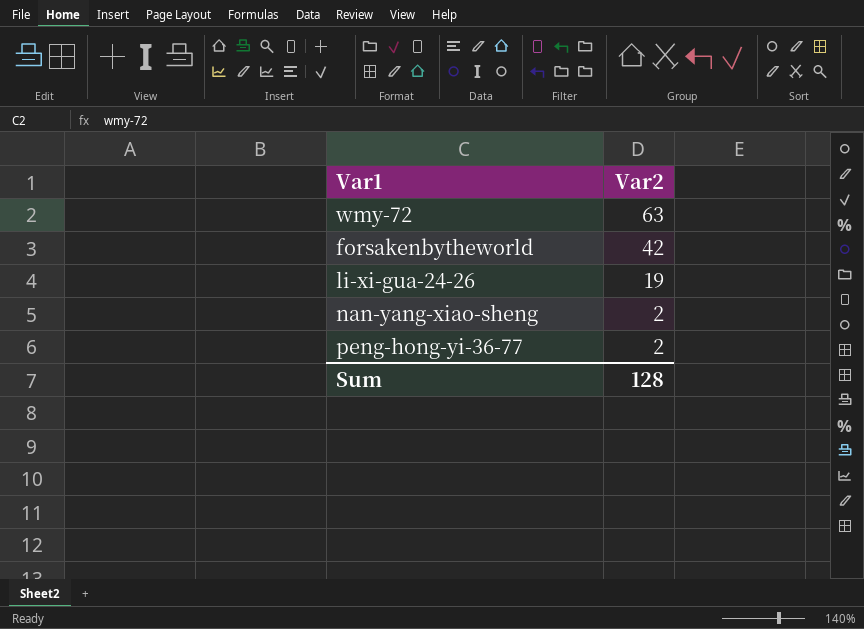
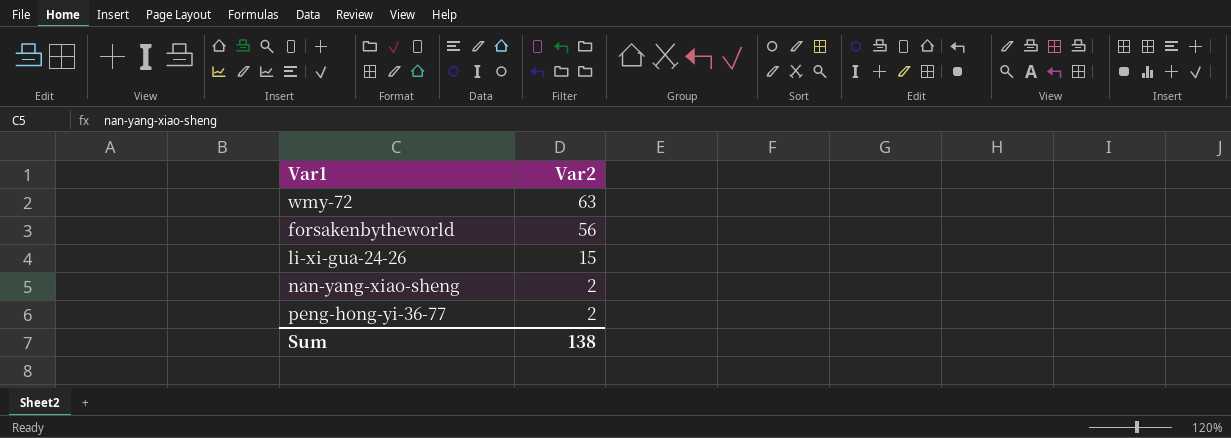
forsakenbytheworld | Var2: 42 -> 56
li-xi-gua-24-26 | Var2: 19 -> 15
Sum | Var2: 128 -> 138

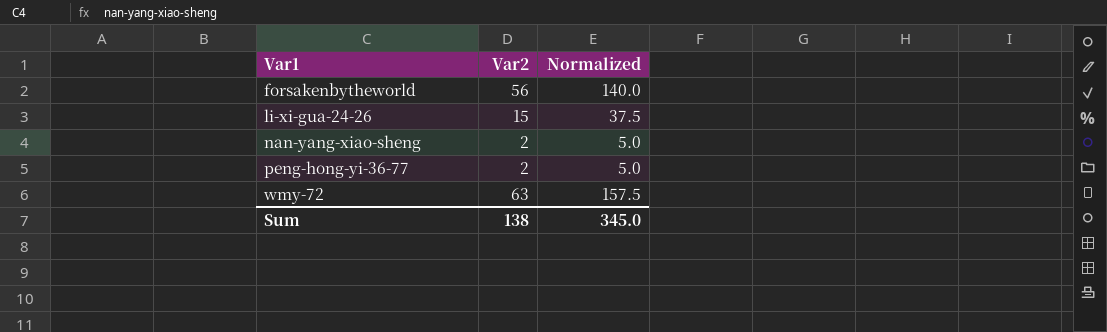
row order: Var2 descending -> Var1 ascending
column Normalized | formula: none -> [Var2] * 2.5

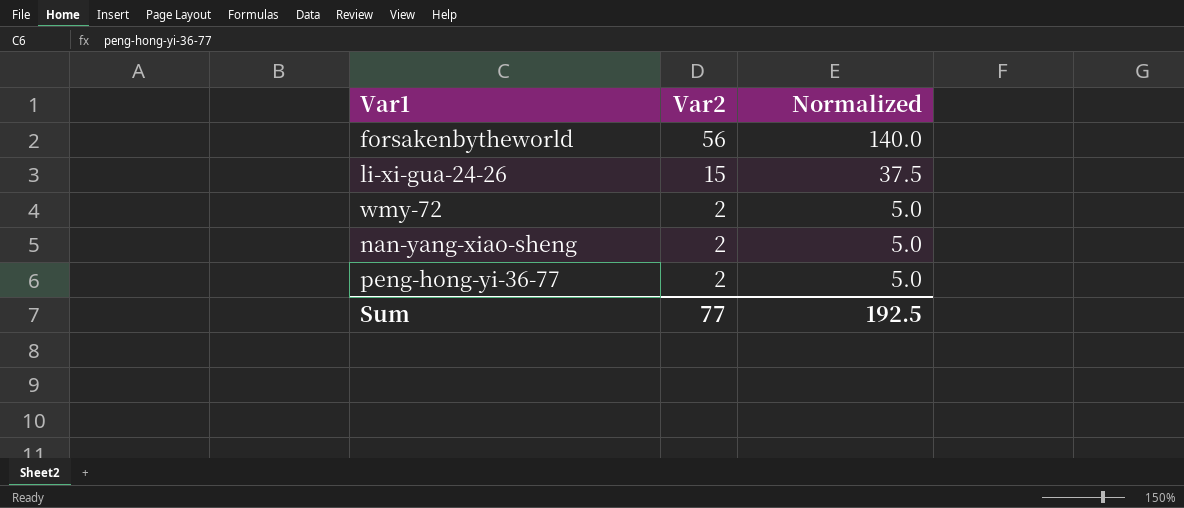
row order: Var1 ascending -> Var2 descending
wmy-72 | Var2: 63 -> 2
wmy-72 | Normalized: 157.5 -> 5.0
Sum | Var2: 138 -> 77
Sum | Normalized: 345.0 -> 192.5

